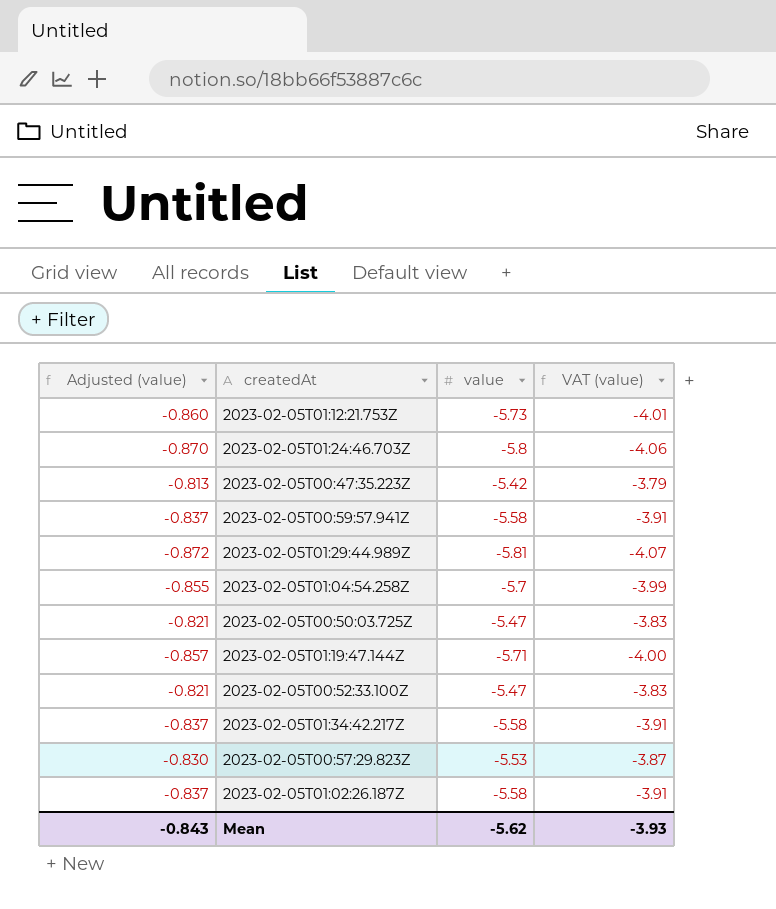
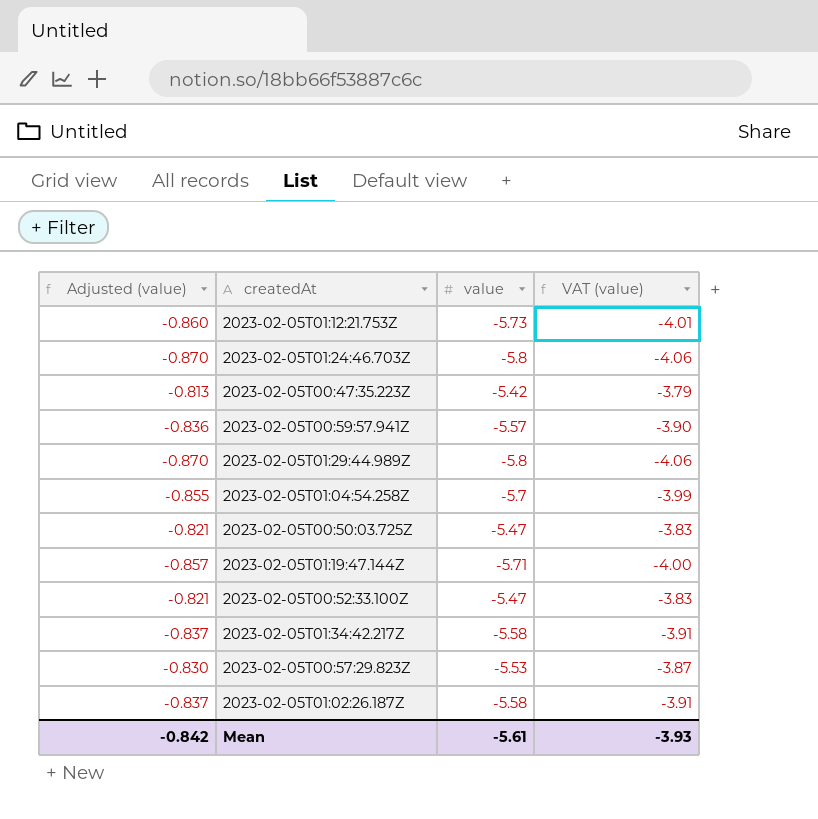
2023-02-05T00:59:57.941Z | Adjusted (value): -0.837 -> -0.836
2023-02-05T00:59:57.941Z | value: -5.58 -> -5.57
2023-02-05T00:59:57.941Z | VAT (value): -3.91 -> -3.90
2023-02-05T01:29:44.989Z | Adjusted (value): -0.872 -> -0.870
2023-02-05T01:29:44.989Z | value: -5.81 -> -5.8
2023-02-05T01:29:44.989Z | VAT (value): -4.07 -> -4.06
Mean | Adjusted (value): -0.843 -> -0.842
Mean | value: -5.62 -> -5.61

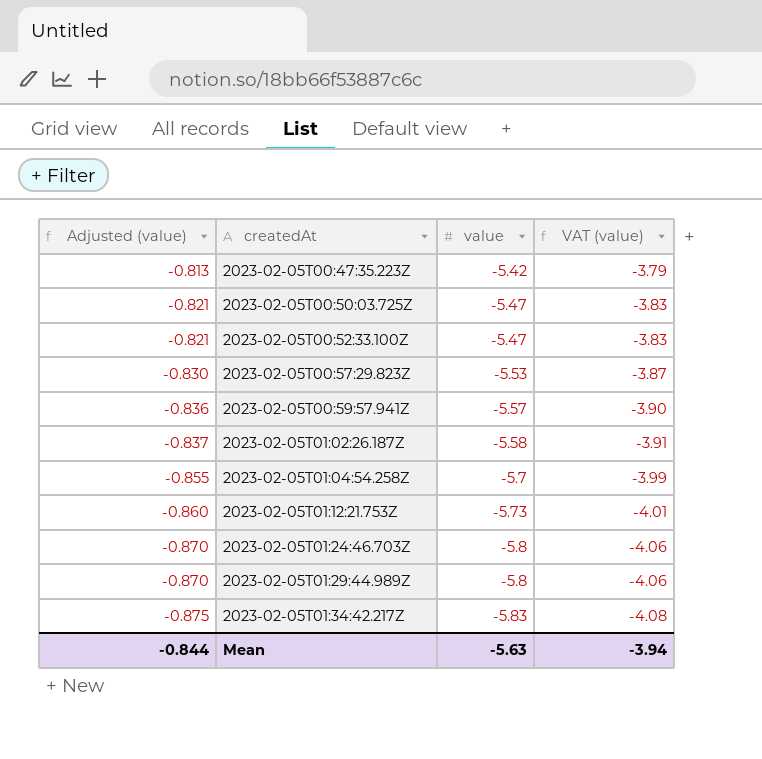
row order: none -> Adjusted (value) descending
row 2023-02-05T01:19:47.144Z: -0.857 | -5.71 | -4.00 -> none
2023-02-05T01:34:42.217Z | Adjusted (value): -0.837 -> -0.875
2023-02-05T01:34:42.217Z | value: -5.58 -> -5.83
2023-02-05T01:34:42.217Z | VAT (value): -3.91 -> -4.08
Mean | Adjusted (value): -0.842 -> -0.844
Mean | value: -5.61 -> -5.63
Mean | VAT (value): -3.93 -> -3.94

